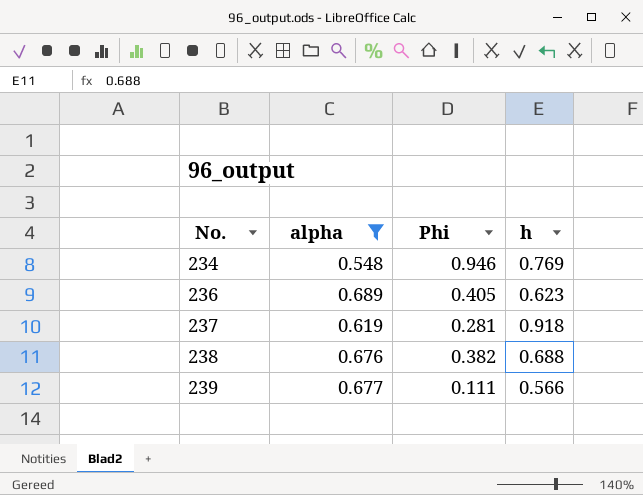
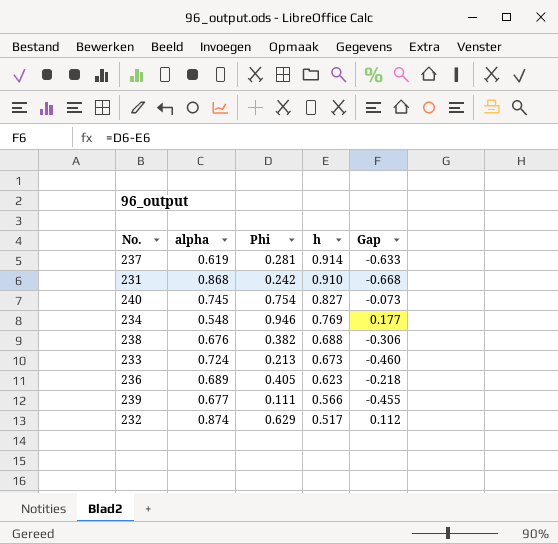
filter: alpha <= 0.689 -> none
row order: No. ascending -> h descending
column Gap | formula: none -> [Phi] - [h]
237 | h: 0.918 -> 0.914

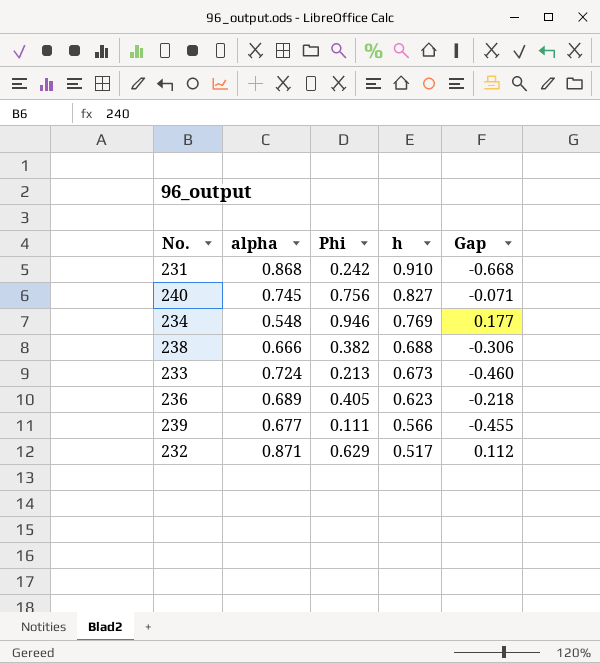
row 237: 0.619 | 0.281 | 0.914 | -0.633 -> none
240 | Phi: 0.754 -> 0.756
240 | Gap: -0.073 -> -0.071
238 | alpha: 0.676 -> 0.666
232 | alpha: 0.874 -> 0.871

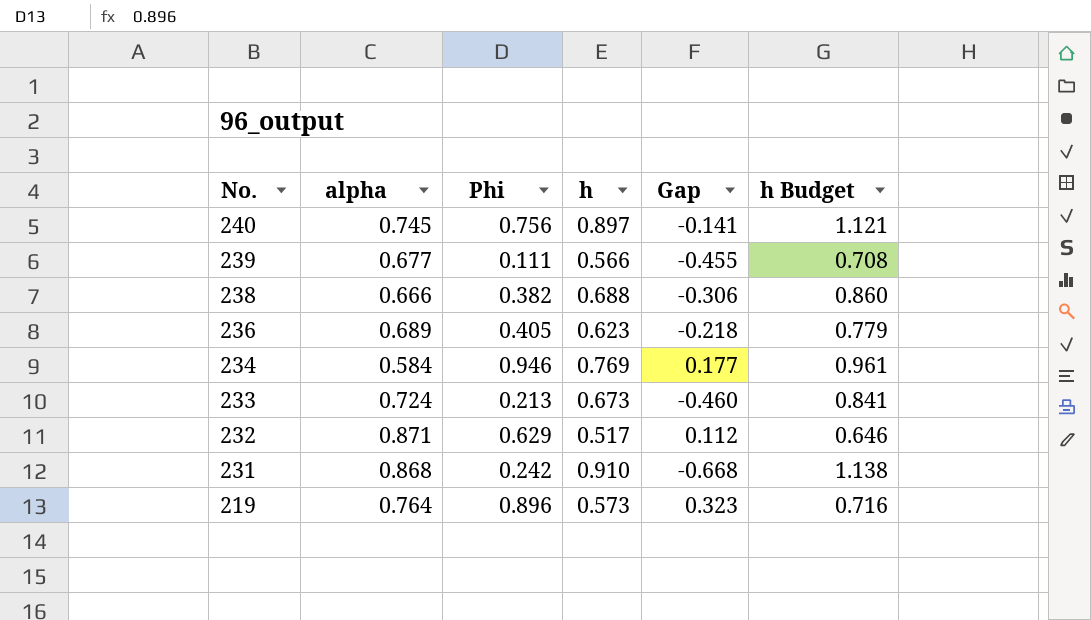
row order: h descending -> No. descending
column h Budget | formula: none -> [h] * 1.25
240 | h: 0.827 -> 0.897
240 | Gap: -0.071 -> -0.141
234 | alpha: 0.548 -> 0.584
row 219: none -> 0.764 | 0.896 | 0.573 | 0.323 | 0.716

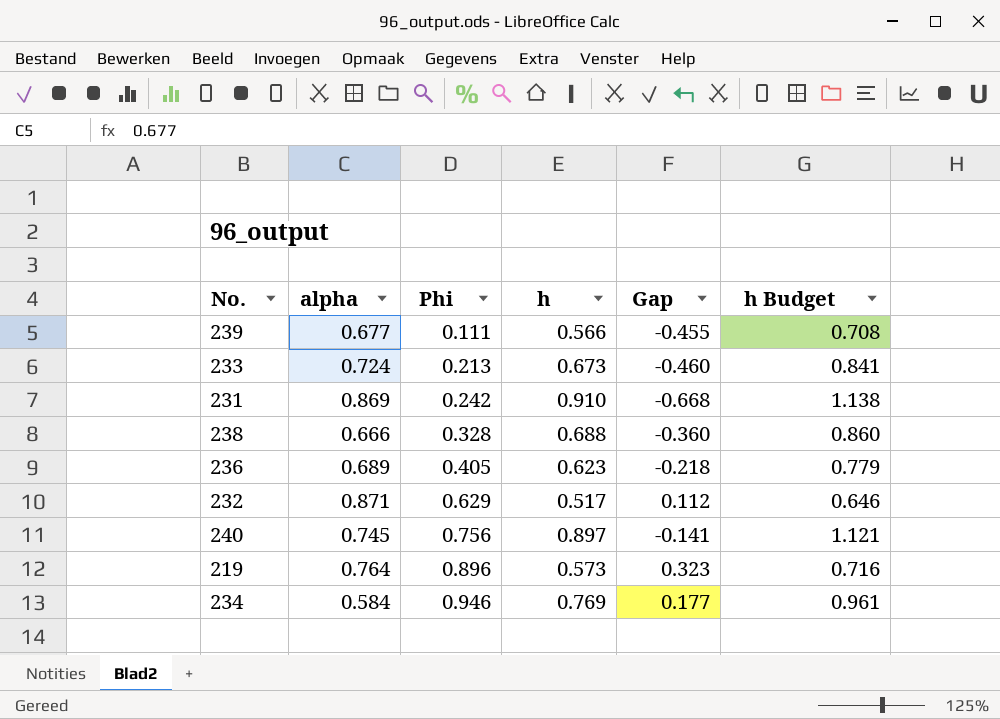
row order: No. descending -> Phi ascending
231 | alpha: 0.868 -> 0.869
238 | Phi: 0.382 -> 0.328
238 | Gap: -0.306 -> -0.360

